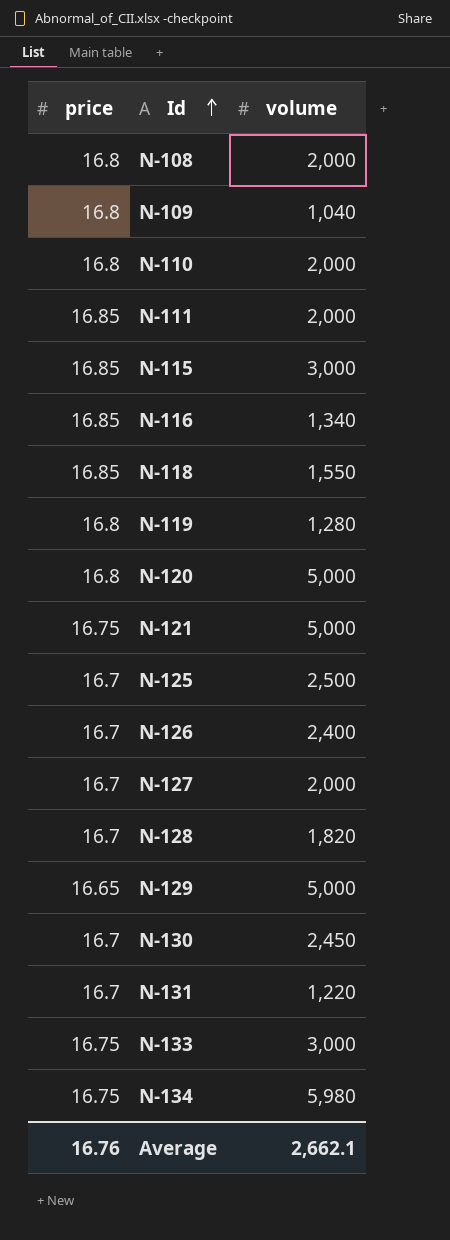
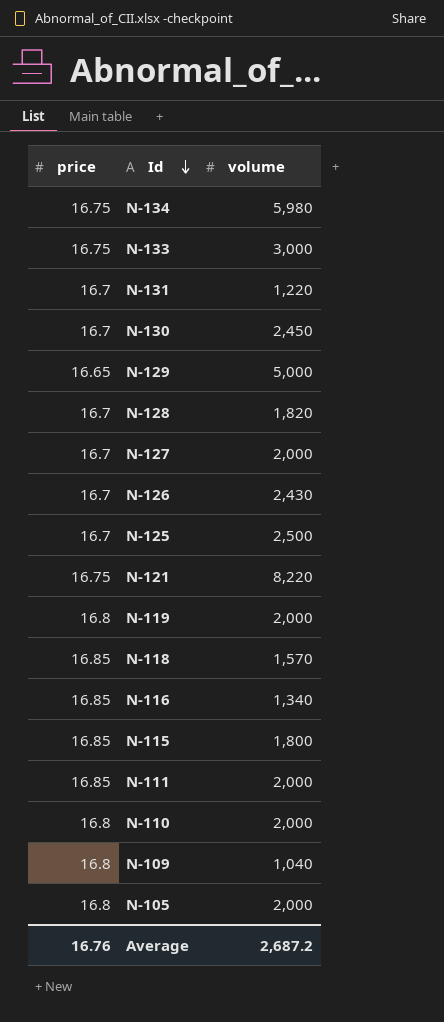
row order: Id ascending -> Id descending
row N-108: 16.8 | 2,000 -> none
row N-120: 16.8 | 5,000 -> none
N-126 | volume: 2,400 -> 2,430
N-121 | volume: 5,000 -> 8,220
N-119 | volume: 1,280 -> 2,000
N-118 | volume: 1,550 -> 1,570
N-115 | volume: 3,000 -> 1,800
row N-105: none -> 16.8 | 2,000
Average | volume: 2,662.1 -> 2,687.2

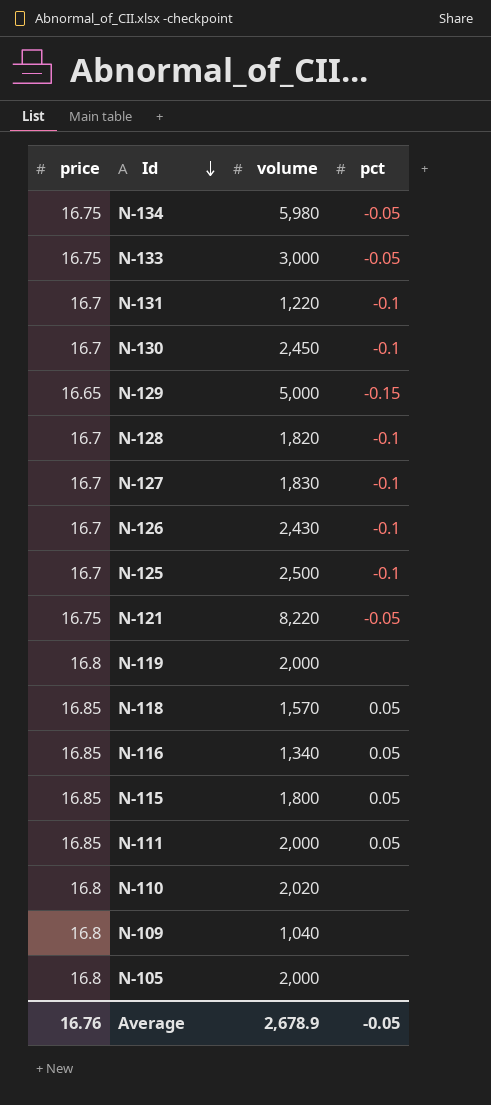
column pct | position: none -> 4
N-127 | volume: 2,000 -> 1,830
N-110 | volume: 2,000 -> 2,020
Average | volume: 2,687.2 -> 2,678.9

